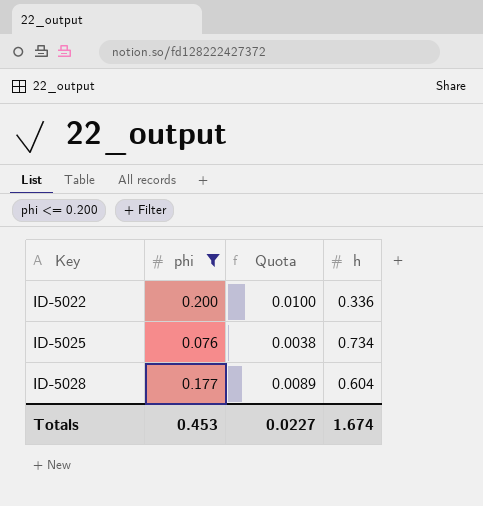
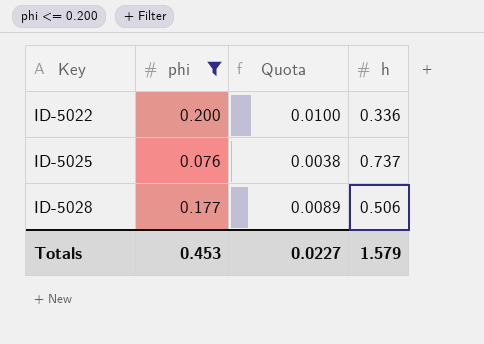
ID-5025 | h: 0.734 -> 0.737
ID-5028 | h: 0.604 -> 0.506
Totals | h: 1.674 -> 1.579

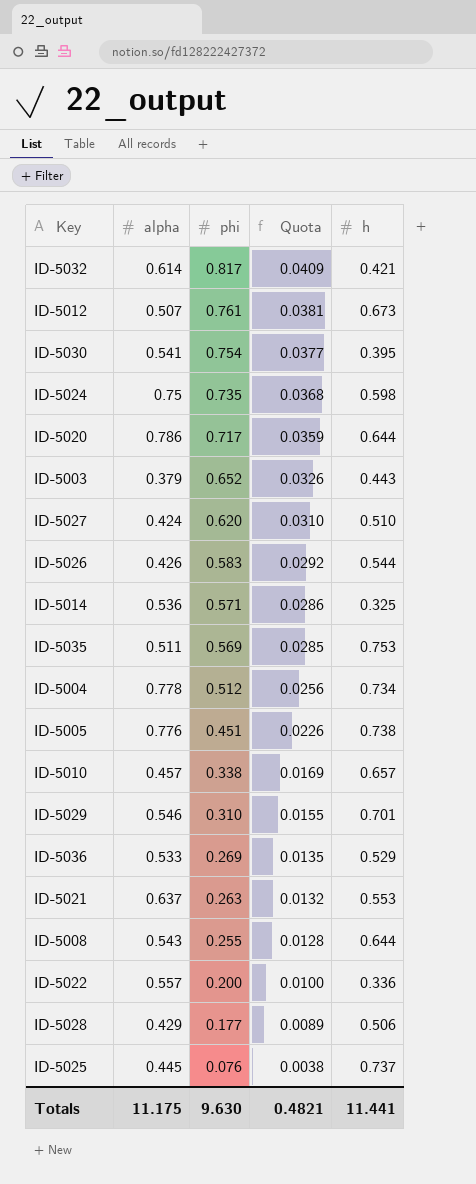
filter: phi <= 0.200 -> none
row order: Key ascending -> phi descending
column alpha | position: none -> 2
Totals | phi: 0.453 -> 9.630
Totals | Quota: 0.0227 -> 0.4821
Totals | h: 1.579 -> 11.441

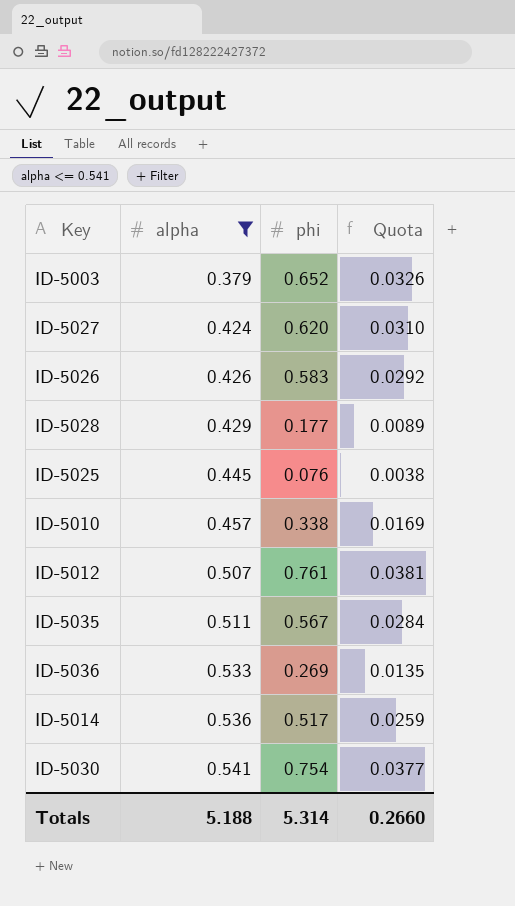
filter: none -> alpha <= 0.541
row order: phi descending -> alpha ascending
column h | position: 5 -> none
ID-5035 | phi: 0.569 -> 0.567
ID-5035 | Quota: 0.0285 -> 0.0284
ID-5014 | phi: 0.571 -> 0.517
ID-5014 | Quota: 0.0286 -> 0.0259
Totals | alpha: 11.175 -> 5.188
Totals | phi: 9.630 -> 5.314
Totals | Quota: 0.4821 -> 0.2660

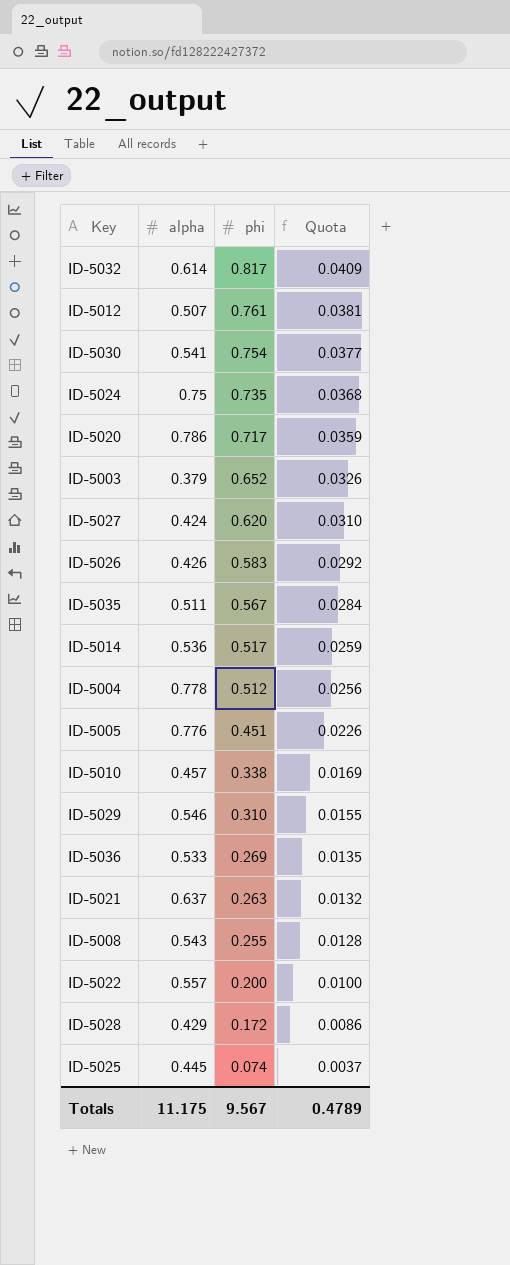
filter: alpha <= 0.541 -> none
row order: alpha ascending -> phi descending
ID-5028 | phi: 0.177 -> 0.172
ID-5028 | Quota: 0.0089 -> 0.0086
ID-5025 | phi: 0.076 -> 0.074
ID-5025 | Quota: 0.0038 -> 0.0037
Totals | alpha: 5.188 -> 11.175
Totals | phi: 5.314 -> 9.567
Totals | Quota: 0.2660 -> 0.4789

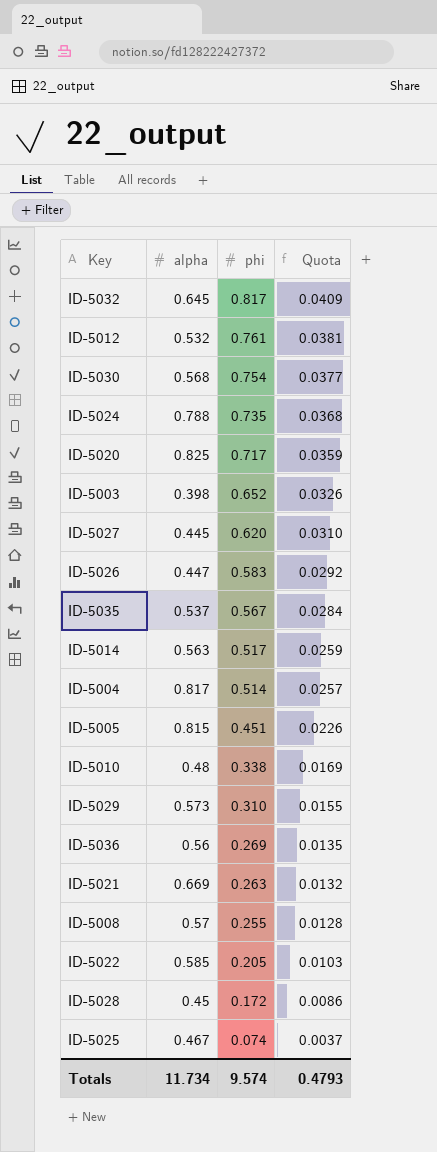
ID-5032 | alpha: 0.614 -> 0.645
ID-5012 | alpha: 0.507 -> 0.532
ID-5030 | alpha: 0.541 -> 0.568
ID-5024 | alpha: 0.75 -> 0.788
ID-5020 | alpha: 0.786 -> 0.825
ID-5003 | alpha: 0.379 -> 0.398
ID-5027 | alpha: 0.424 -> 0.445
ID-5026 | alpha: 0.426 -> 0.447
ID-5035 | alpha: 0.511 -> 0.537
ID-5014 | alpha: 0.536 -> 0.563
ID-5004 | alpha: 0.778 -> 0.817
ID-5004 | phi: 0.512 -> 0.514
ID-5004 | Quota: 0.0256 -> 0.0257
ID-5005 | alpha: 0.776 -> 0.815
ID-5010 | alpha: 0.457 -> 0.48
ID-5029 | alpha: 0.546 -> 0.573
ID-5036 | alpha: 0.533 -> 0.56
ID-5021 | alpha: 0.637 -> 0.669
ID-5008 | alpha: 0.543 -> 0.57
ID-5022 | alpha: 0.557 -> 0.585
ID-5022 | phi: 0.200 -> 0.205
ID-5022 | Quota: 0.0100 -> 0.0103
ID-5028 | alpha: 0.429 -> 0.45
ID-5025 | alpha: 0.445 -> 0.467
Totals | alpha: 11.175 -> 11.734
Totals | phi: 9.567 -> 9.574
Totals | Quota: 0.4789 -> 0.4793

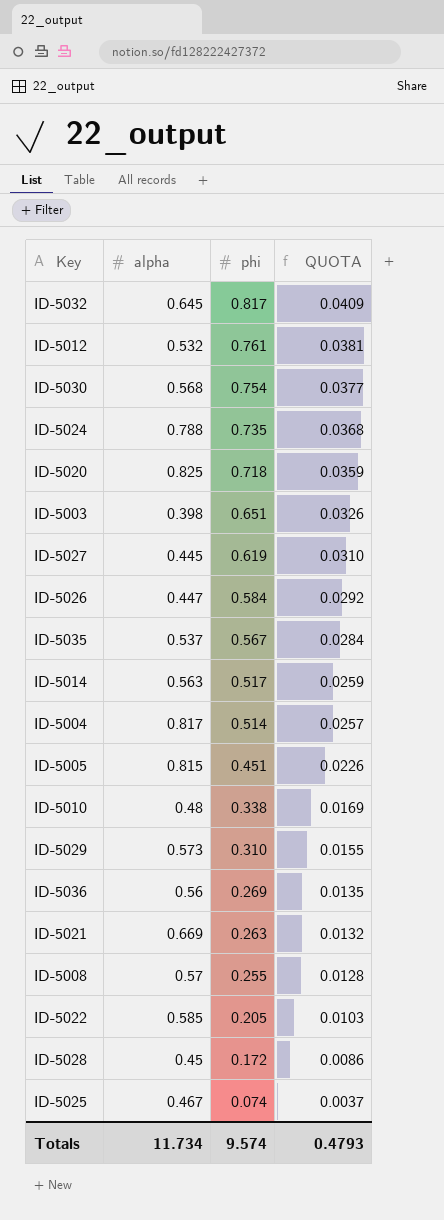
column name: Quota -> QUOTA
ID-5020 | phi: 0.717 -> 0.718
ID-5003 | phi: 0.652 -> 0.651
ID-5027 | phi: 0.620 -> 0.619
ID-5026 | phi: 0.583 -> 0.584

